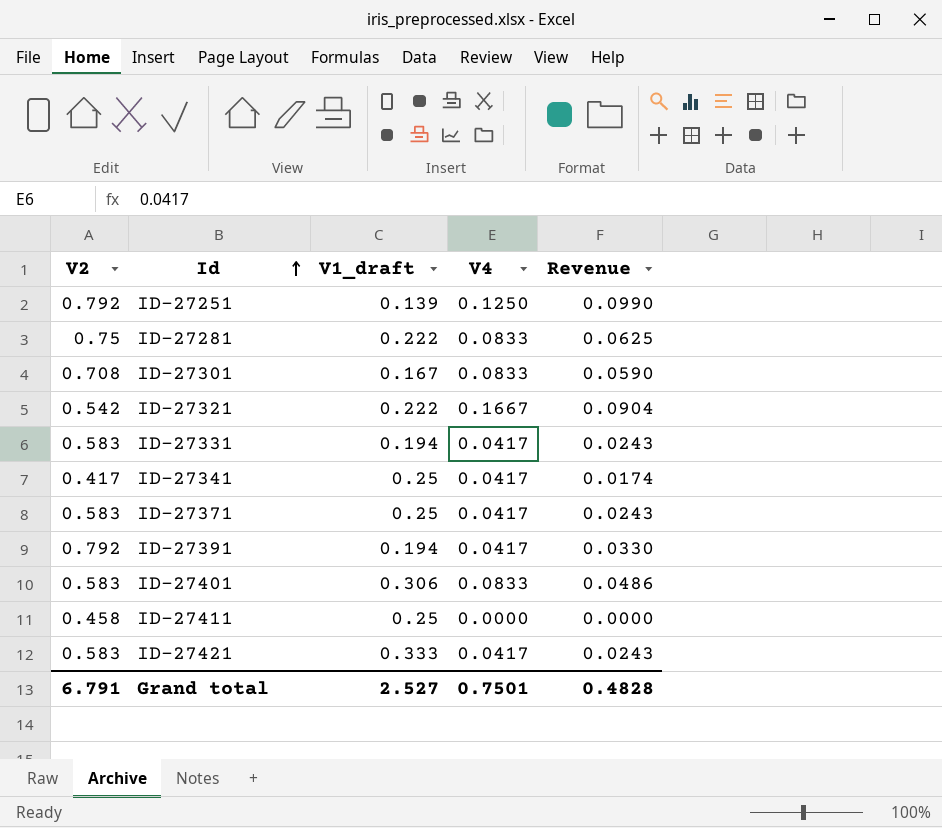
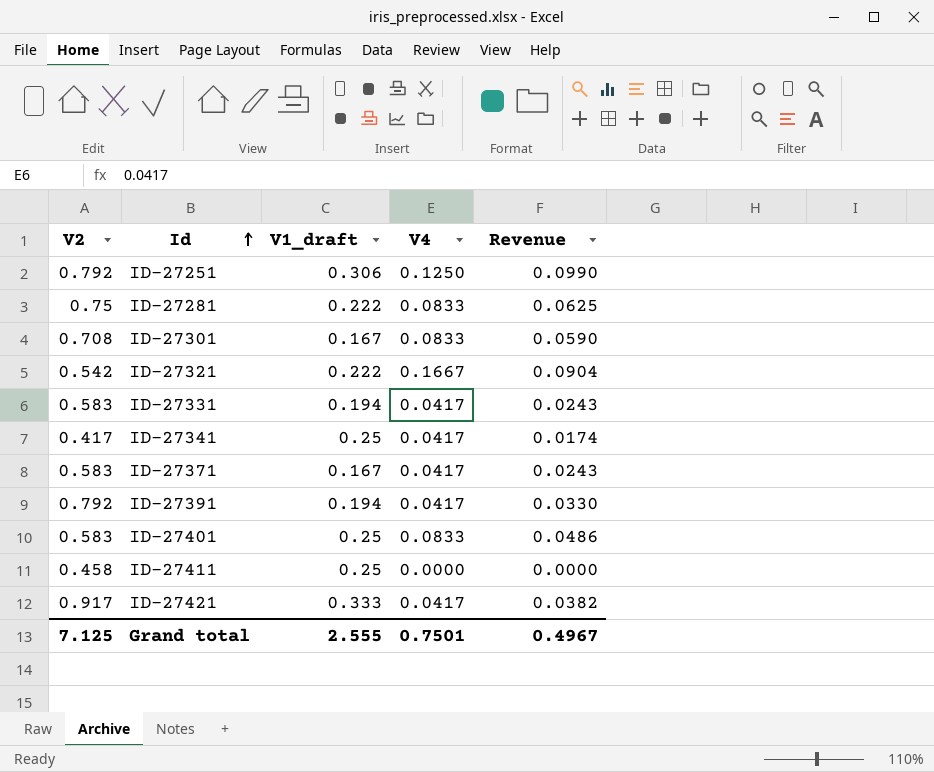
ID-27251 | V1_draft: 0.139 -> 0.306
ID-27371 | V1_draft: 0.25 -> 0.167
ID-27401 | V1_draft: 0.306 -> 0.25
ID-27421 | V2: 0.583 -> 0.917
ID-27421 | Revenue: 0.0243 -> 0.0382
Grand total | V2: 6.791 -> 7.125
Grand total | V1_draft: 2.527 -> 2.555
Grand total | Revenue: 0.4828 -> 0.4967

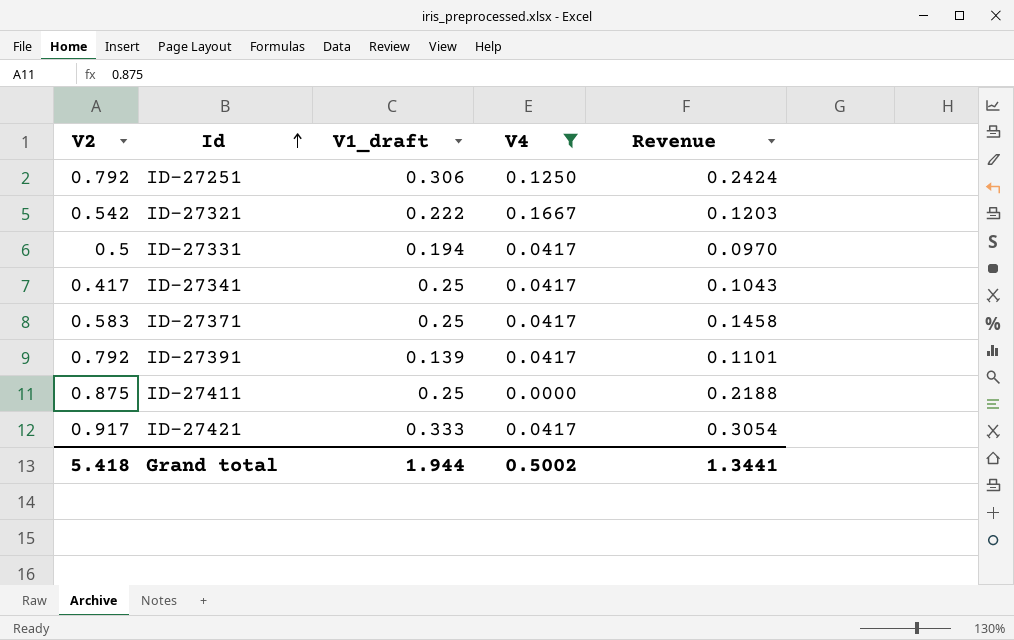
filter: none -> V4 != 0.0833
column Revenue | formula: [V2] * [V4] -> [V2] * [V1_draft]
ID-27331 | V2: 0.583 -> 0.5
ID-27371 | V1_draft: 0.167 -> 0.25
ID-27391 | V1_draft: 0.194 -> 0.139
ID-27411 | V2: 0.458 -> 0.875
Grand total | V2: 7.125 -> 5.418
Grand total | V1_draft: 2.555 -> 1.944
Grand total | V4: 0.7501 -> 0.5002
Grand total | Revenue: 0.4967 -> 1.3441

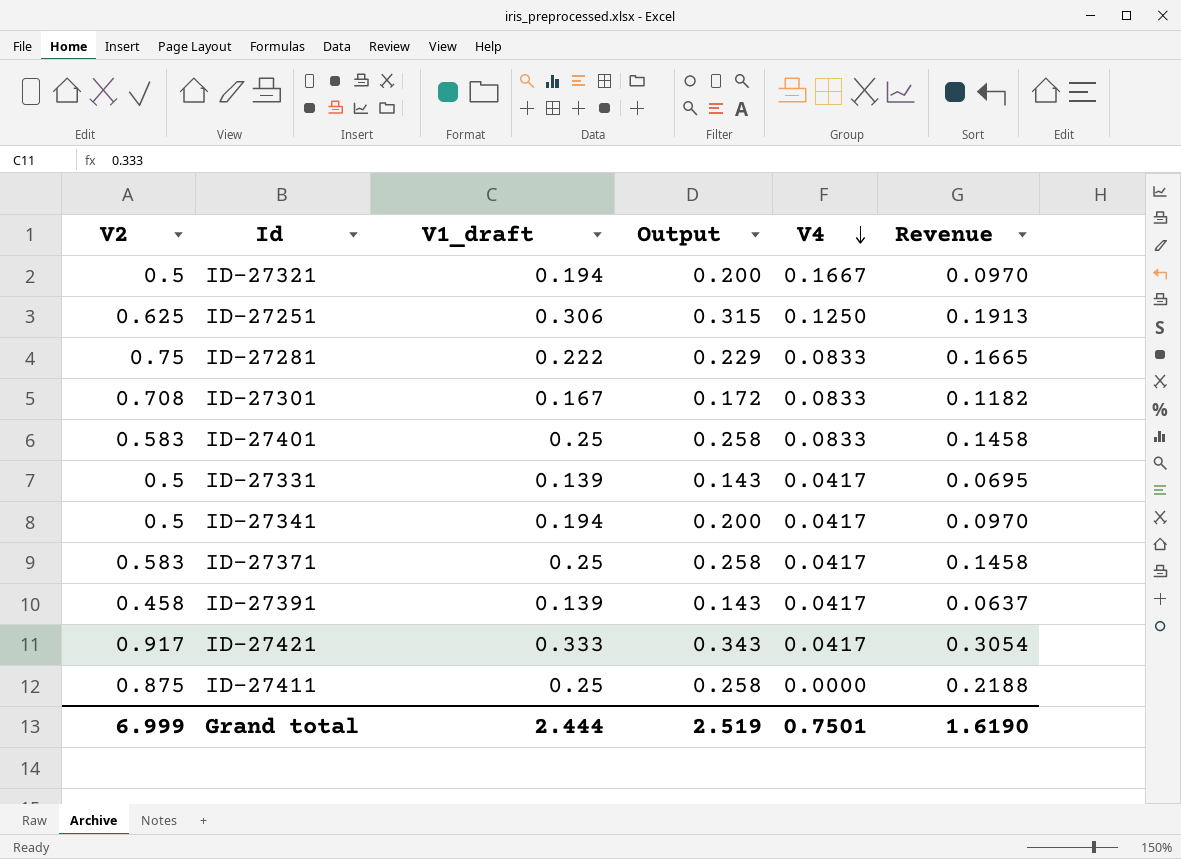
filter: V4 != 0.0833 -> none
row order: Id ascending -> V4 descending
column Output | formula: none -> [V1_draft] * 1.03
ID-27321 | V2: 0.542 -> 0.5
ID-27321 | V1_draft: 0.222 -> 0.194
ID-27321 | Revenue: 0.1203 -> 0.0970
ID-27251 | V2: 0.792 -> 0.625
ID-27251 | Revenue: 0.2424 -> 0.1913
ID-27331 | V1_draft: 0.194 -> 0.139
ID-27331 | Revenue: 0.0970 -> 0.0695
ID-27341 | V2: 0.417 -> 0.5
ID-27341 | V1_draft: 0.25 -> 0.194
ID-27341 | Revenue: 0.1043 -> 0.0970
ID-27391 | V2: 0.792 -> 0.458
ID-27391 | Revenue: 0.1101 -> 0.0637
Grand total | V2: 5.418 -> 6.999
Grand total | V1_draft: 1.944 -> 2.444
Grand total | V4: 0.5002 -> 0.7501
Grand total | Revenue: 1.3441 -> 1.6190

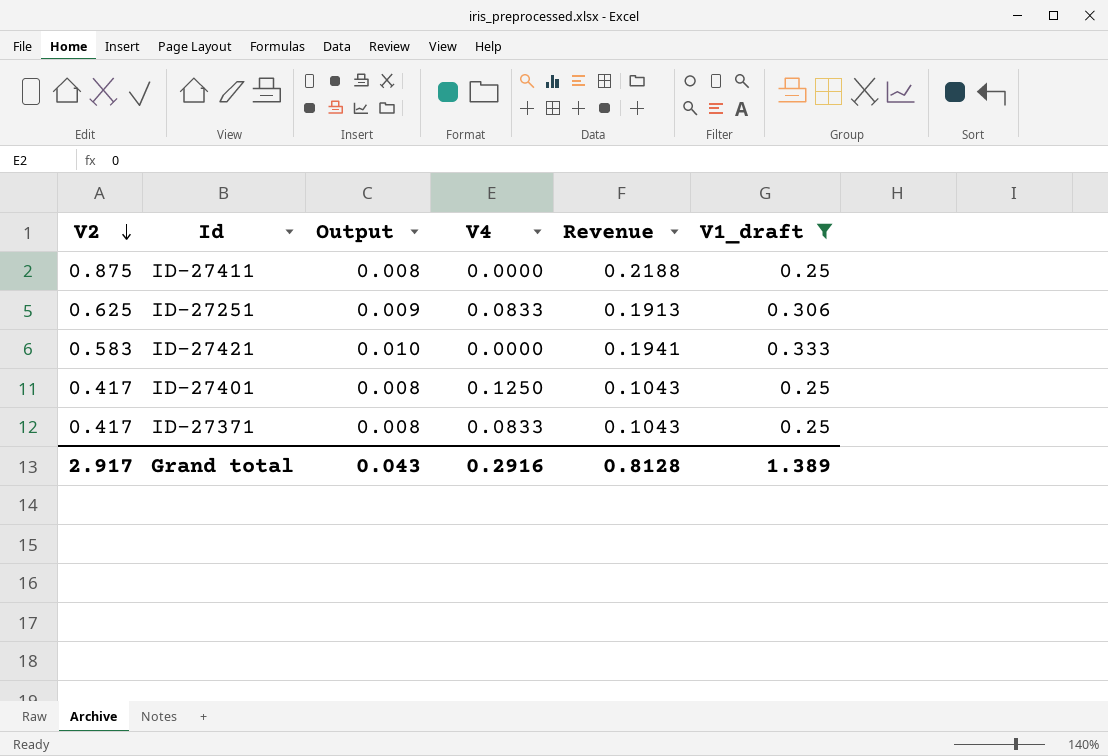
filter: none -> V1_draft >= 0.25
row order: V4 descending -> V2 descending
column Output | formula: [V1_draft] * 1.03 -> [V1_draft] * 0.03
column V1_draft | position: 3 -> 6
ID-27251 | V4: 0.1250 -> 0.0833
ID-27421 | V2: 0.917 -> 0.583
ID-27421 | V4: 0.0417 -> 0.0000
ID-27421 | Revenue: 0.3054 -> 0.1941
ID-27401 | V2: 0.583 -> 0.417
ID-27401 | V4: 0.0833 -> 0.1250
ID-27401 | Revenue: 0.1458 -> 0.1043
ID-27371 | V2: 0.583 -> 0.417
ID-27371 | V4: 0.0417 -> 0.0833
ID-27371 | Revenue: 0.1458 -> 0.1043
Grand total | V2: 6.999 -> 2.917
Grand total | Output: 2.519 -> 0.043
Grand total | V4: 0.7501 -> 0.2916
Grand total | Revenue: 1.6190 -> 0.8128
Grand total | V1_draft: 2.444 -> 1.389

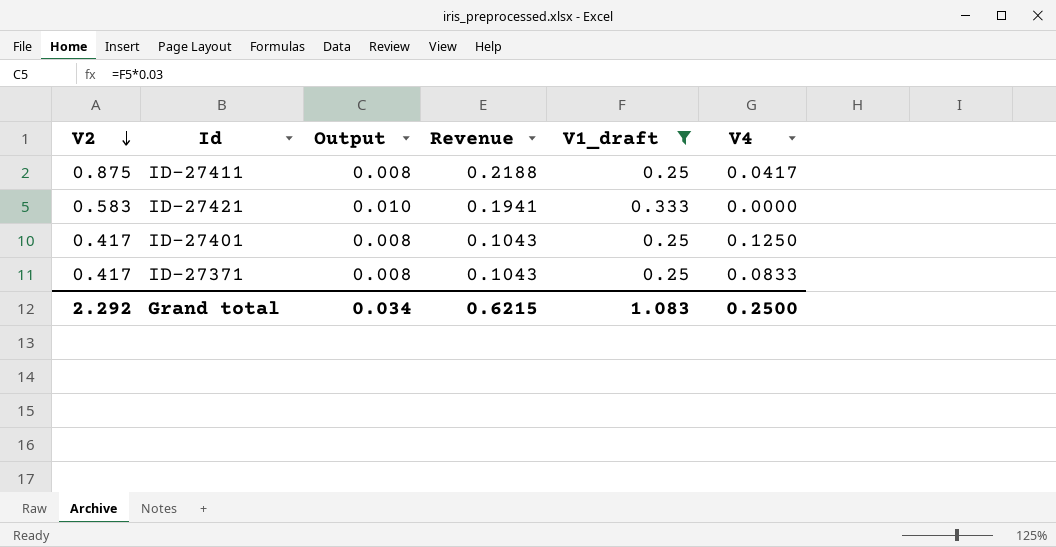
column V4 | position: 4 -> 6
row ID-27251: 0.625 | 0.009 | 0.0833 | 0.1913 | 0.306 -> none
ID-27411 | V4: 0.0000 -> 0.0417
Grand total | V2: 2.917 -> 2.292
Grand total | Output: 0.043 -> 0.034
Grand total | Revenue: 0.8128 -> 0.6215
Grand total | V1_draft: 1.389 -> 1.083
Grand total | V4: 0.2916 -> 0.2500

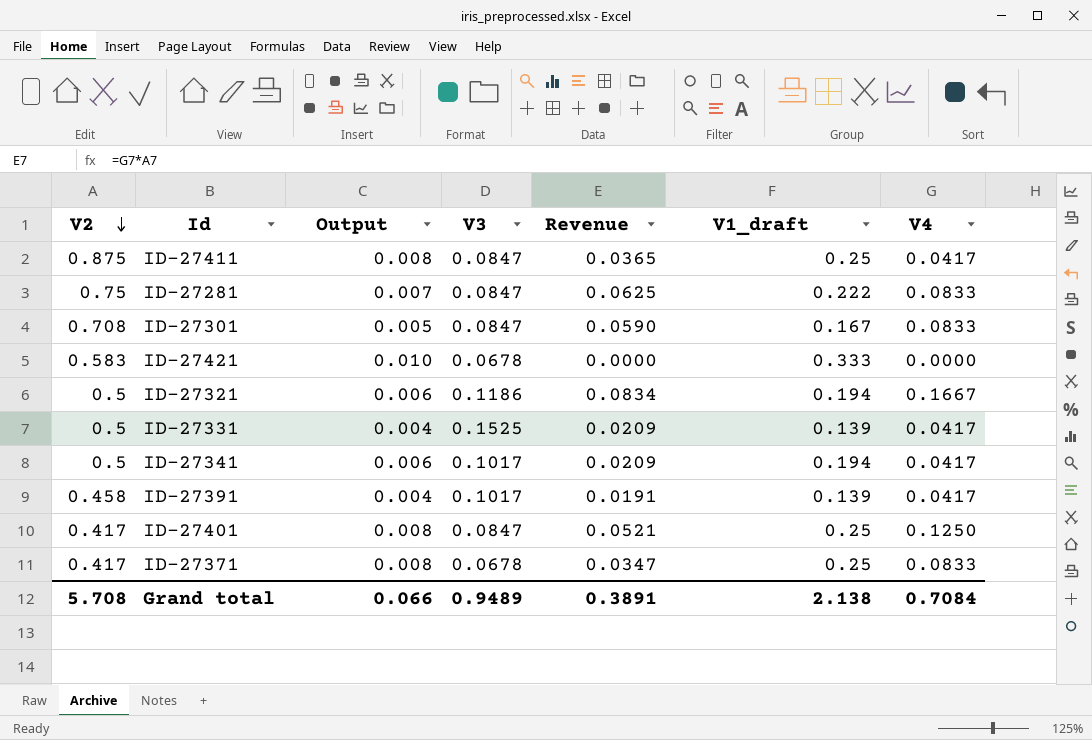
filter: V1_draft >= 0.25 -> none
column V3 | position: none -> 4
column Revenue | formula: [V2] * [V1_draft] -> [V2] * [V4]
Grand total | V2: 2.292 -> 5.708
Grand total | Output: 0.034 -> 0.066
Grand total | Revenue: 0.6215 -> 0.3891
Grand total | V1_draft: 1.083 -> 2.138
Grand total | V4: 0.2500 -> 0.7084

